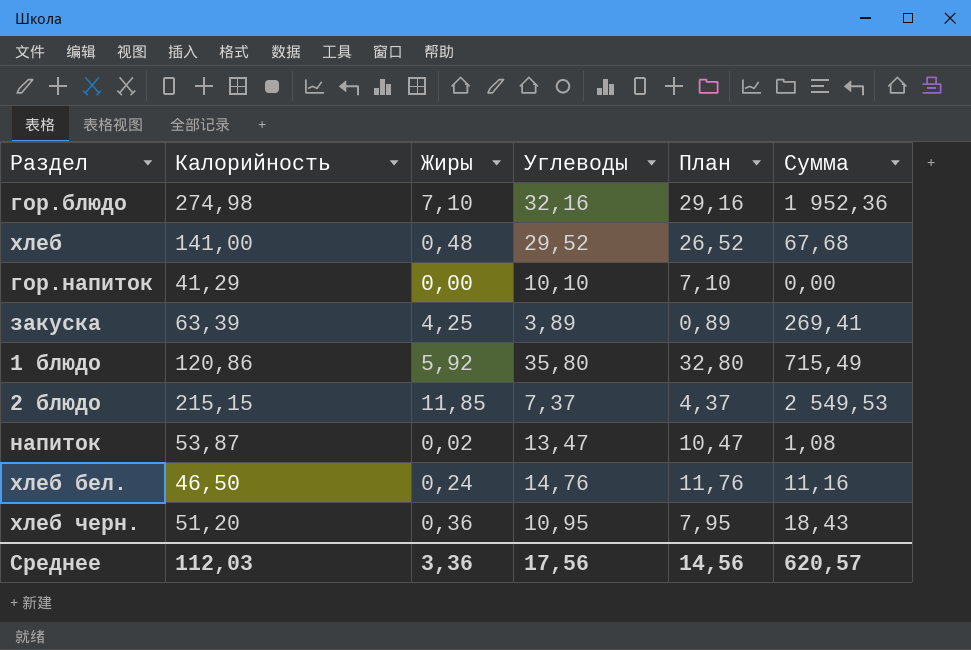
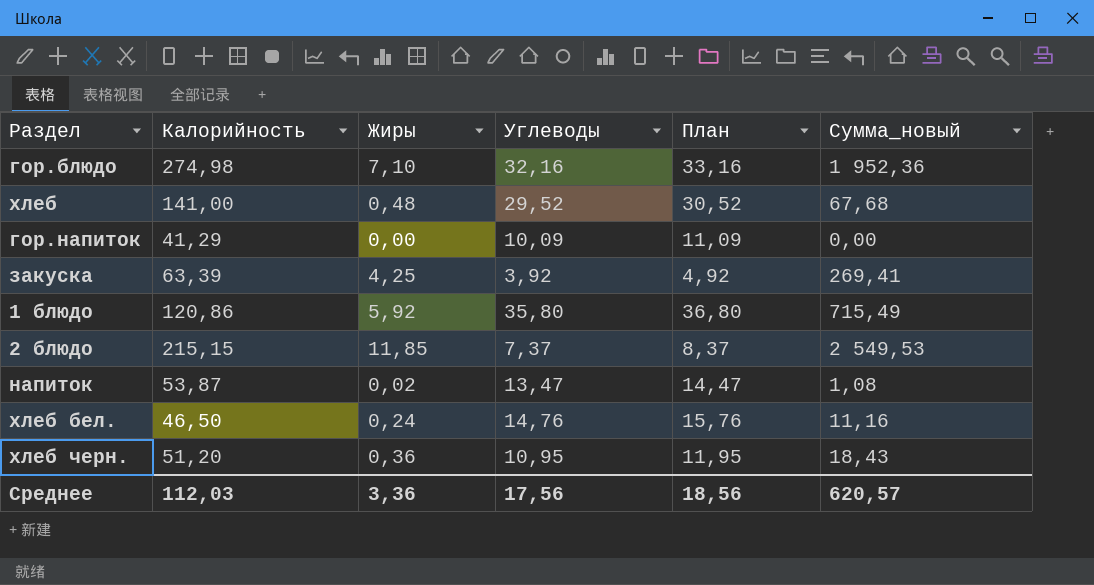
column План | formula: [Углеводы] - 3 -> [Углеводы] + 1
column name: Сумма -> Сумма_новый
гор.напиток | Углеводы: 10,10 -> 10,09
закуска | Углеводы: 3,89 -> 3,92
Среднее | План: 14,56 -> 18,56

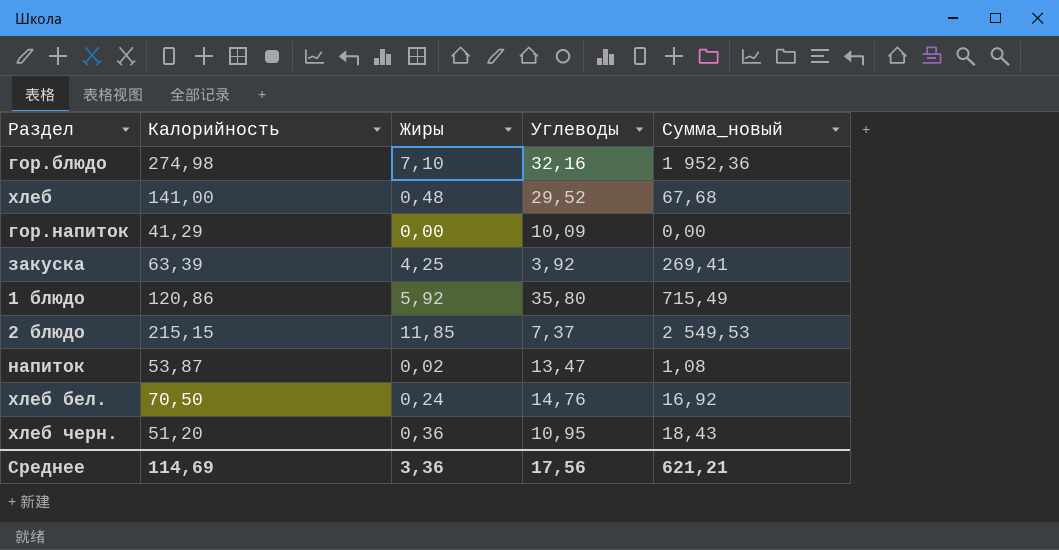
column План | formula: [Углеводы] + 1 -> none
хлеб бел. | Калорийность: 46,50 -> 70,50
хлеб бел. | Сумма_новый: 11,16 -> 16,92
Среднее | Калорийность: 112,03 -> 114,69
Среднее | Сумма_новый: 620,57 -> 621,21

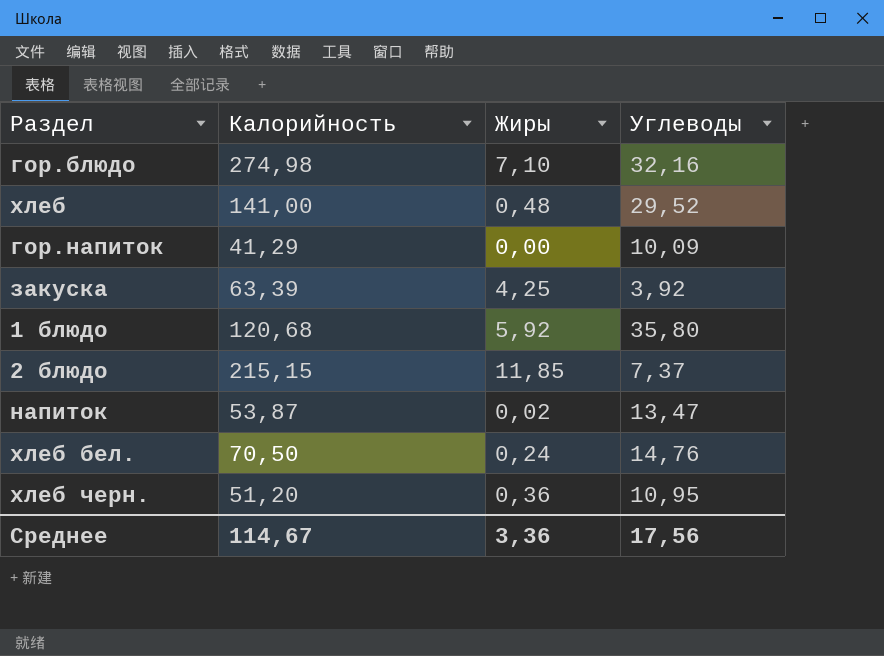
column Сумма_новый | formula: [Калорийность] * [Жиры] -> none
1 блюдо | Калорийность: 120,86 -> 120,68
Среднее | Калорийность: 114,69 -> 114,67

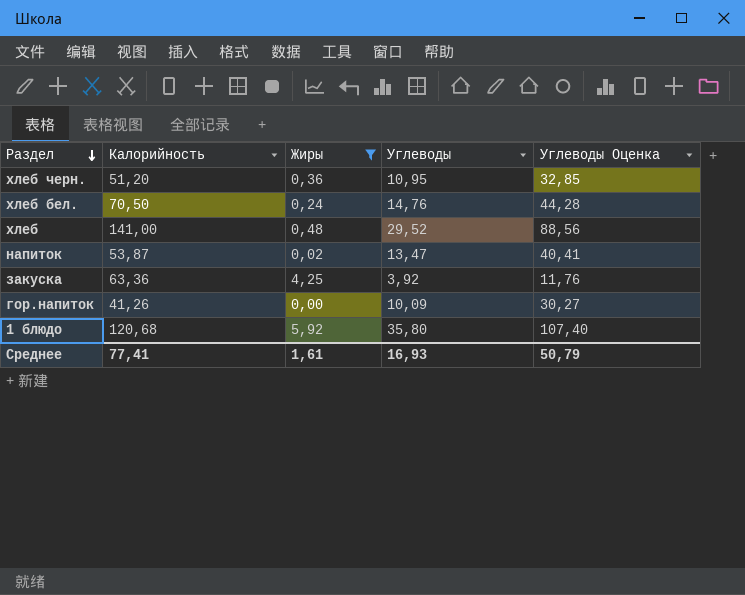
filter: none -> Жиры <= 5,92
row order: none -> Раздел descending
column Углеводы Оценка | formula: none -> [Углеводы] * 3
закуска | Калорийность: 63,39 -> 63,36
гор.напиток | Калорийность: 41,29 -> 41,26
Среднее | Калорийность: 114,67 -> 77,41
Среднее | Жиры: 3,36 -> 1,61
Среднее | Углеводы: 17,56 -> 16,93

